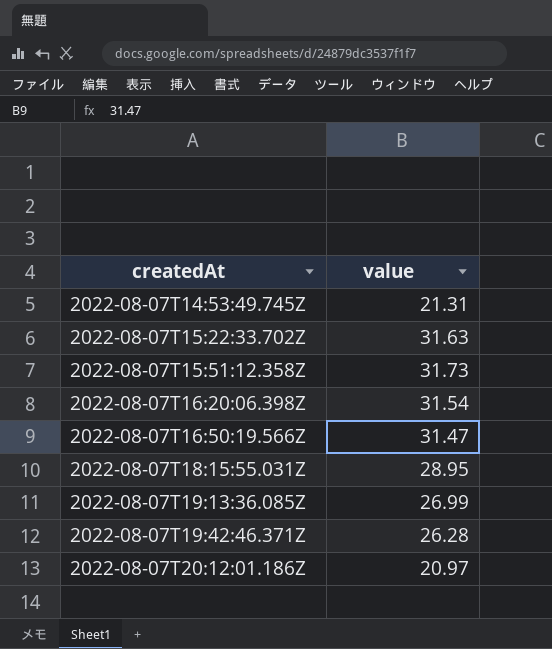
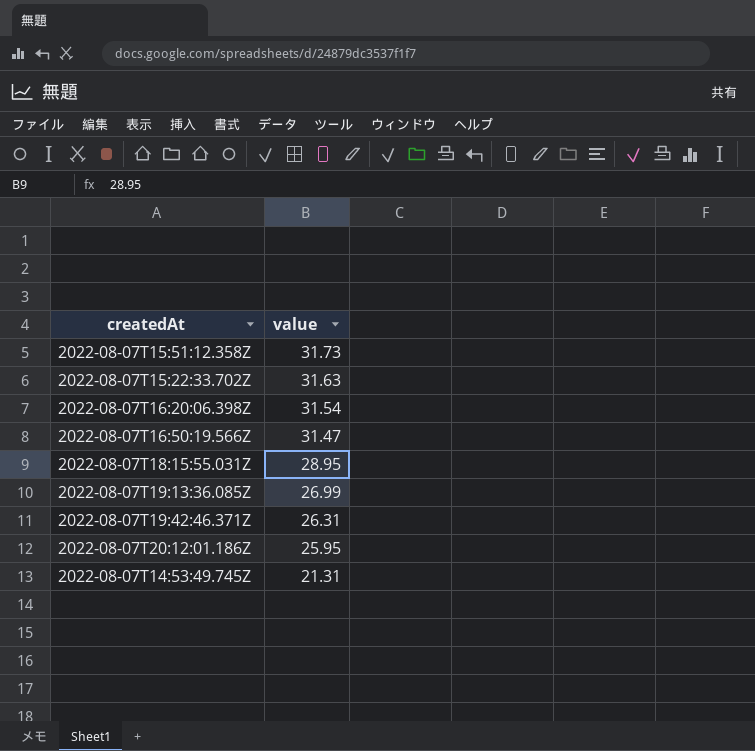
row order: createdAt ascending -> value descending
2022-08-07T19:42:46.371Z | value: 26.28 -> 26.31
2022-08-07T20:12:01.186Z | value: 20.97 -> 25.95

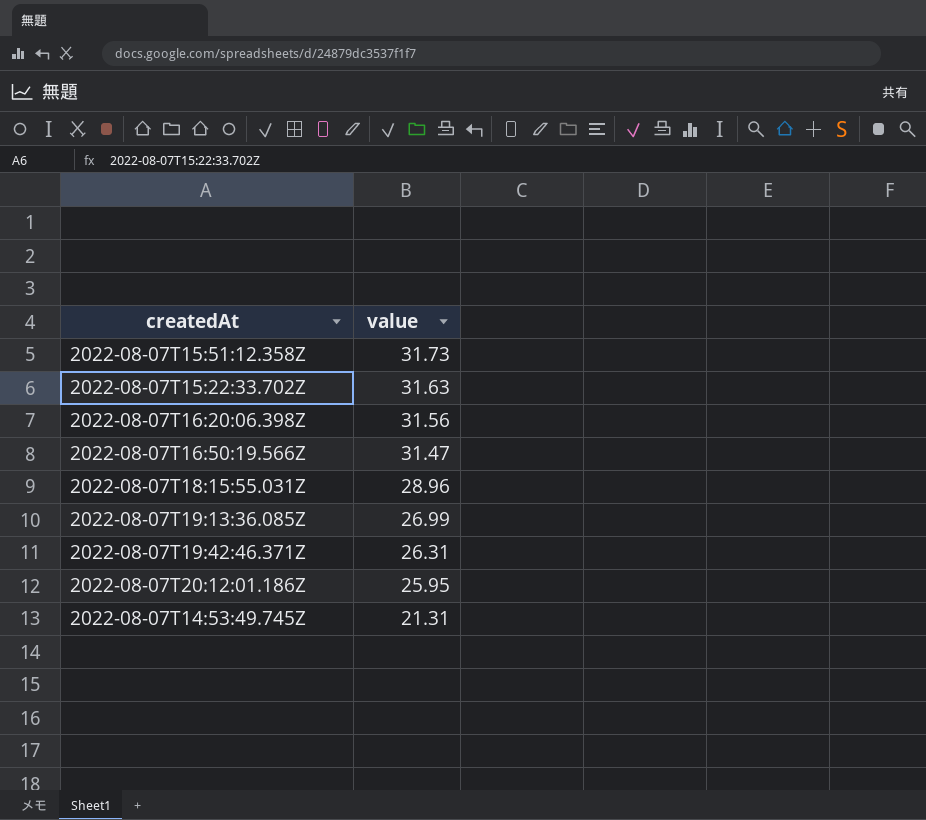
2022-08-07T16:20:06.398Z | value: 31.54 -> 31.56
2022-08-07T18:15:55.031Z | value: 28.95 -> 28.96

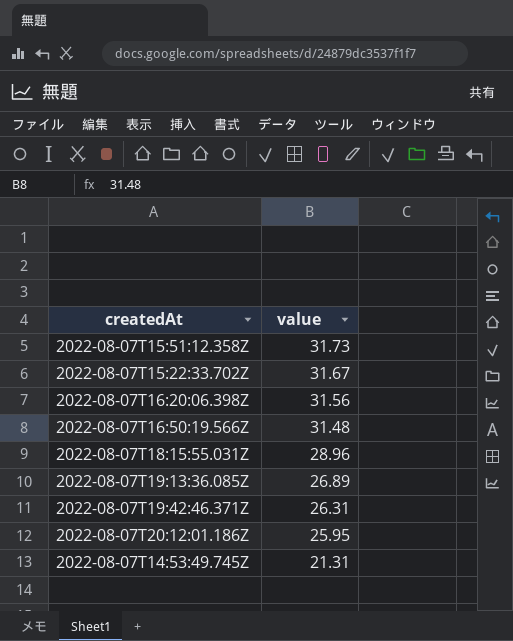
2022-08-07T15:22:33.702Z | value: 31.63 -> 31.67
2022-08-07T16:50:19.566Z | value: 31.47 -> 31.48
2022-08-07T19:13:36.085Z | value: 26.99 -> 26.89

